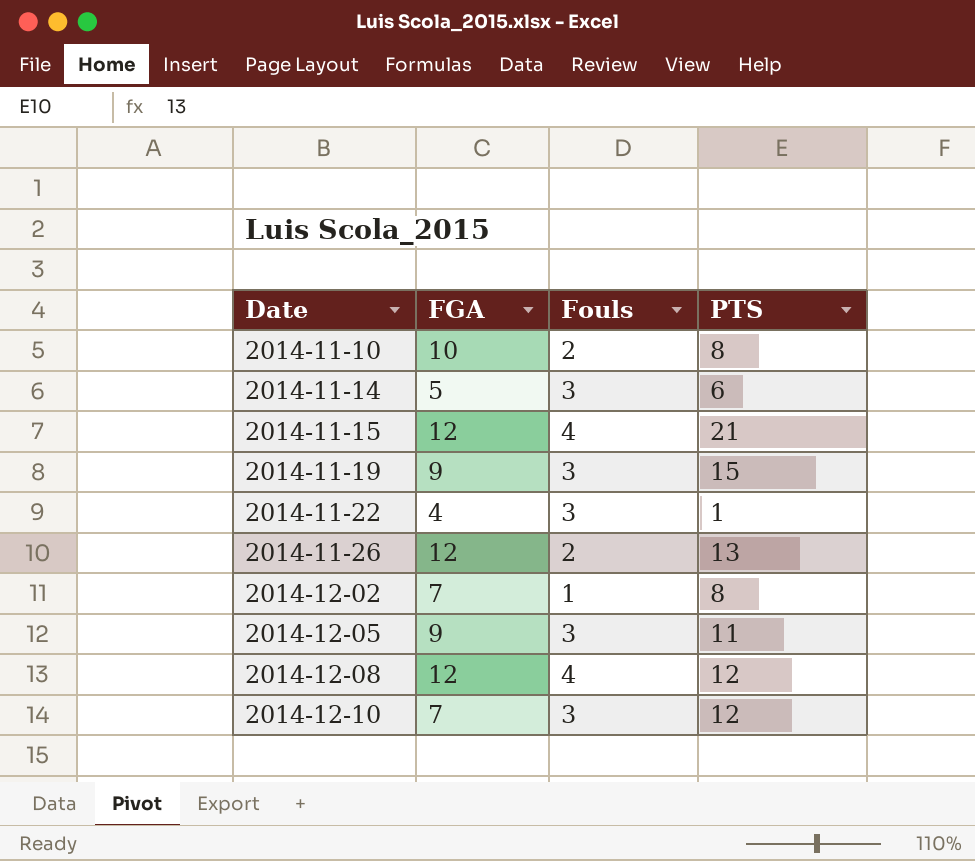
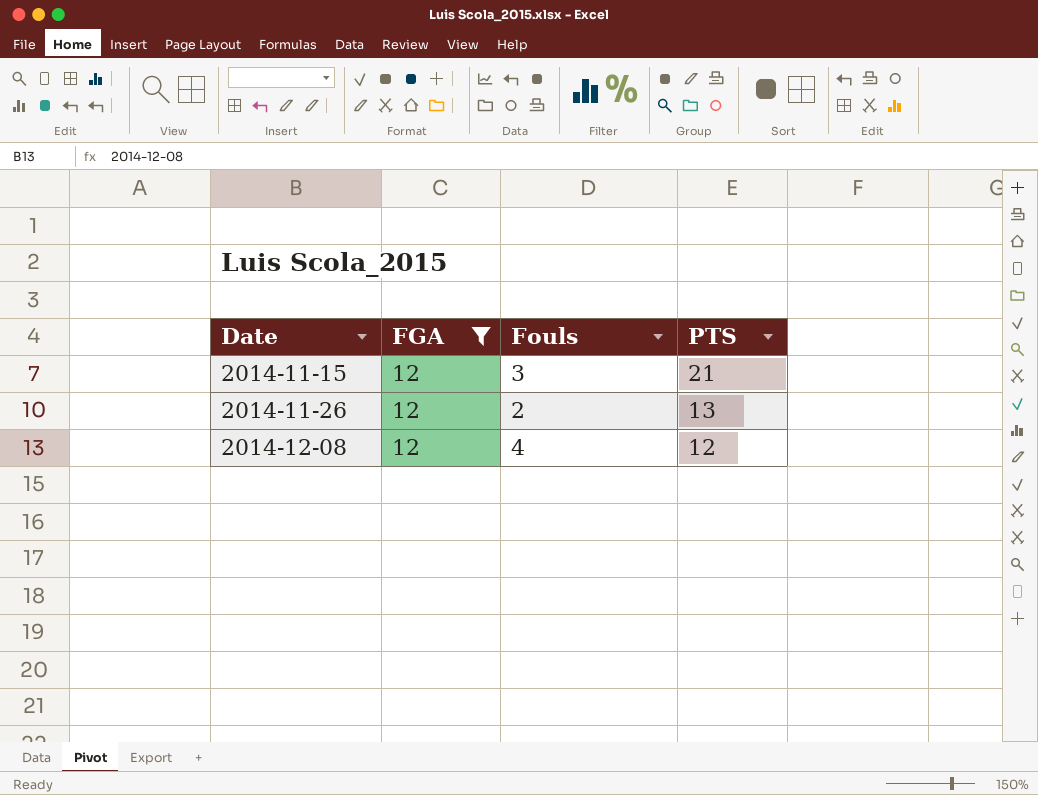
filter: none -> FGA = 12
2014-11-15 | Fouls: 4 -> 3

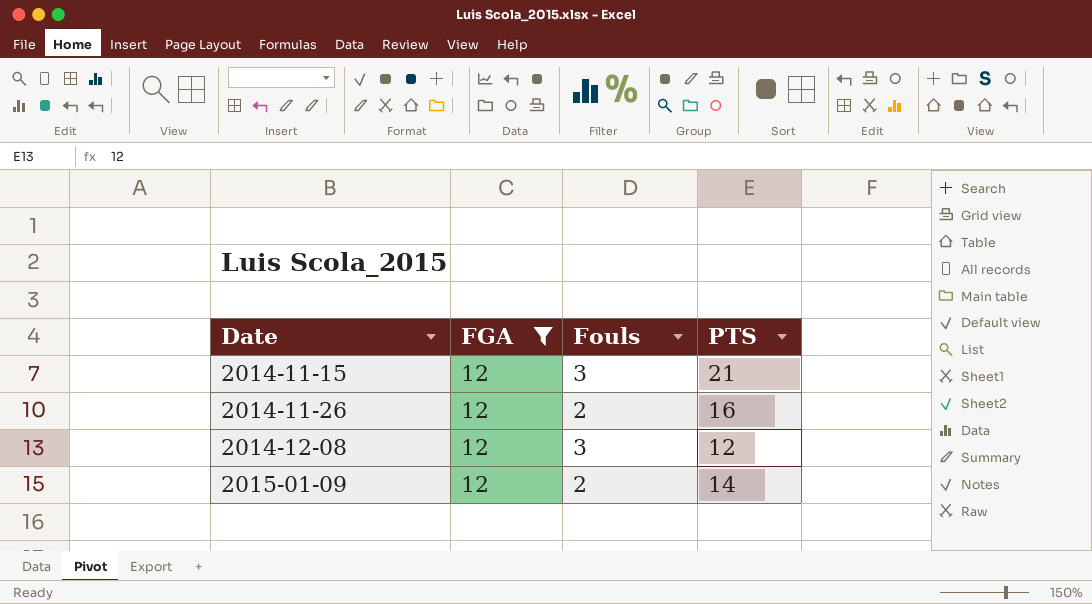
2014-11-26 | PTS: 13 -> 16
2014-12-08 | Fouls: 4 -> 3
row 2015-01-09: none -> 12 | 2 | 14

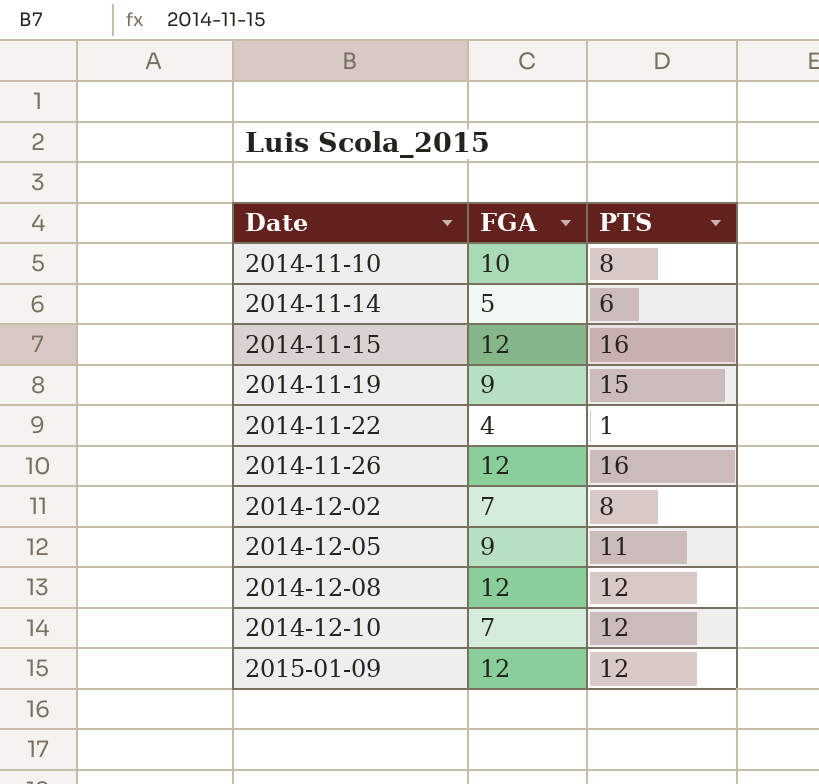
filter: FGA = 12 -> none
column Fouls | position: 3 -> none
2014-11-15 | PTS: 21 -> 16
2015-01-09 | PTS: 14 -> 12

